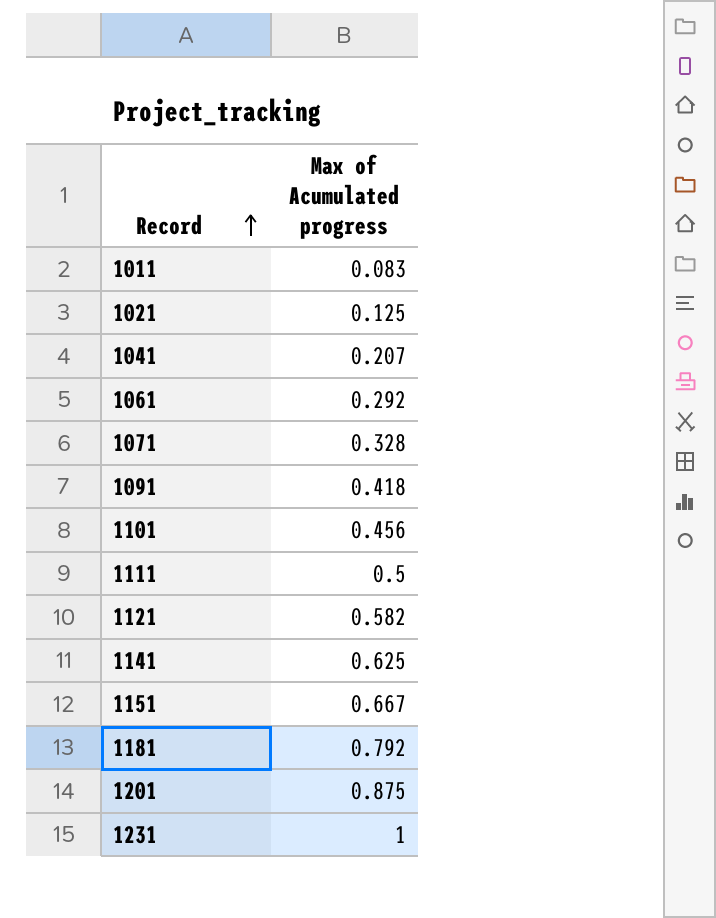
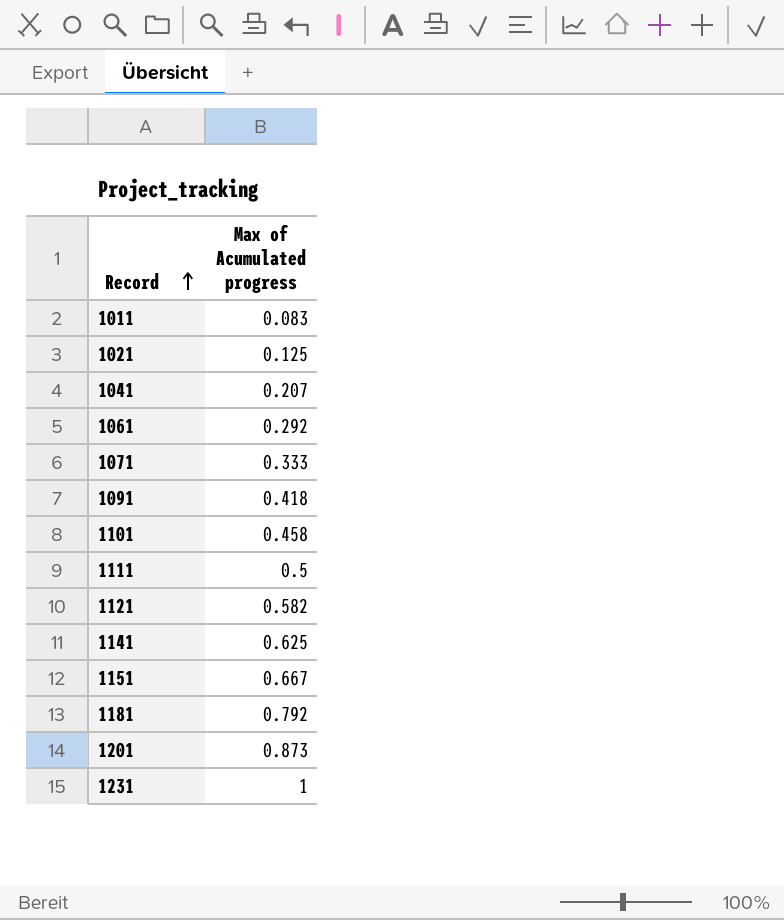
1071 | Max of Acumulated progress: 0.328 -> 0.333
1101 | Max of Acumulated progress: 0.456 -> 0.458
1201 | Max of Acumulated progress: 0.875 -> 0.873

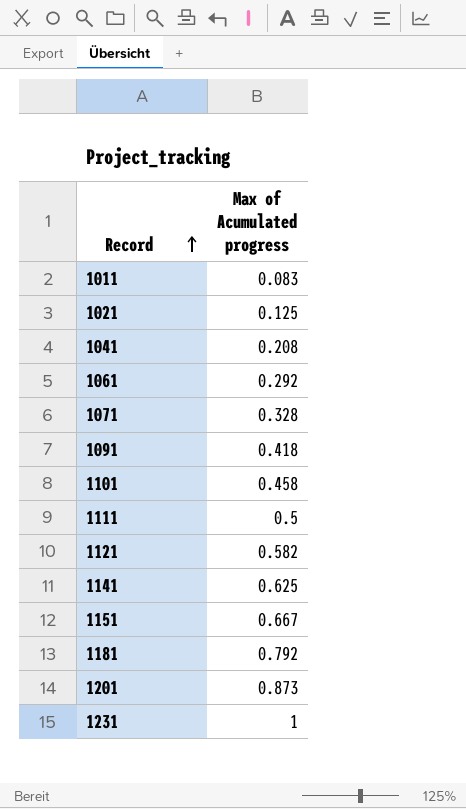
1041 | Max of Acumulated progress: 0.207 -> 0.208
1071 | Max of Acumulated progress: 0.333 -> 0.328

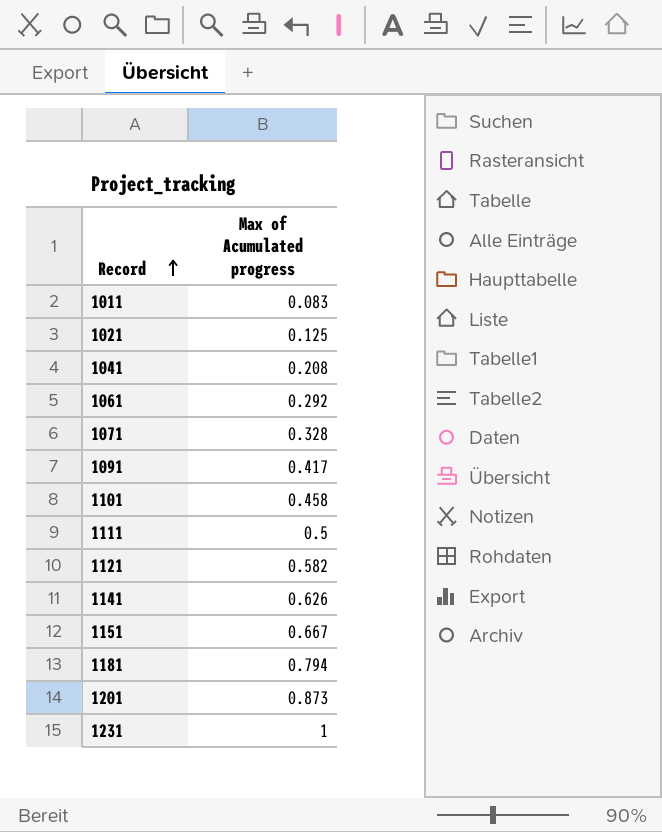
1091 | Max of Acumulated progress: 0.418 -> 0.417
1141 | Max of Acumulated progress: 0.625 -> 0.626
1181 | Max of Acumulated progress: 0.792 -> 0.794

